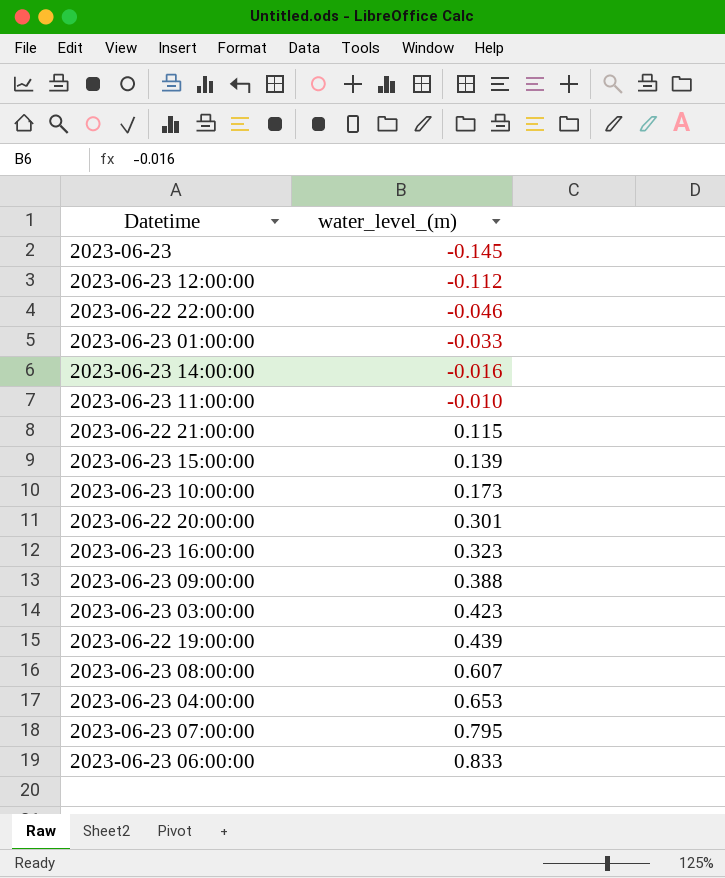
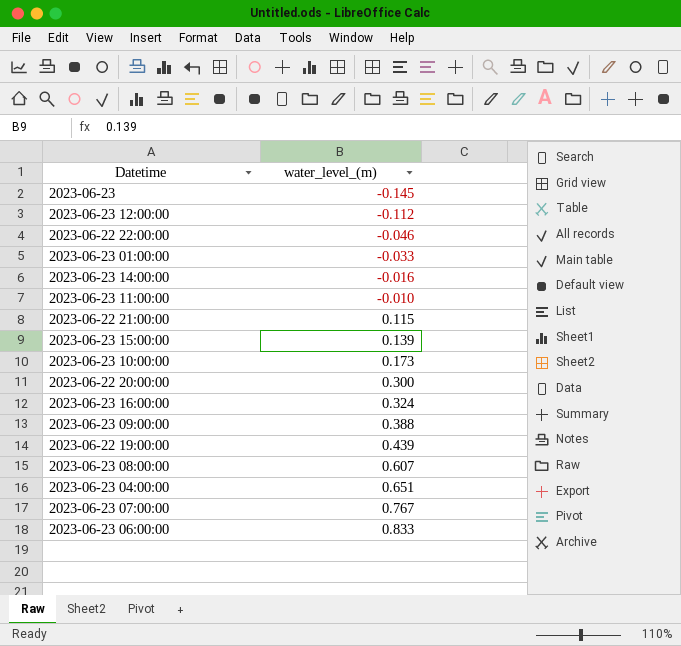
row 2023-06-23 03:00:00: 0.423 -> none
2023-06-22 20:00:00 | water_level_(m): 0.301 -> 0.300
2023-06-23 16:00:00 | water_level_(m): 0.323 -> 0.324
2023-06-23 04:00:00 | water_level_(m): 0.653 -> 0.651
2023-06-23 07:00:00 | water_level_(m): 0.795 -> 0.767

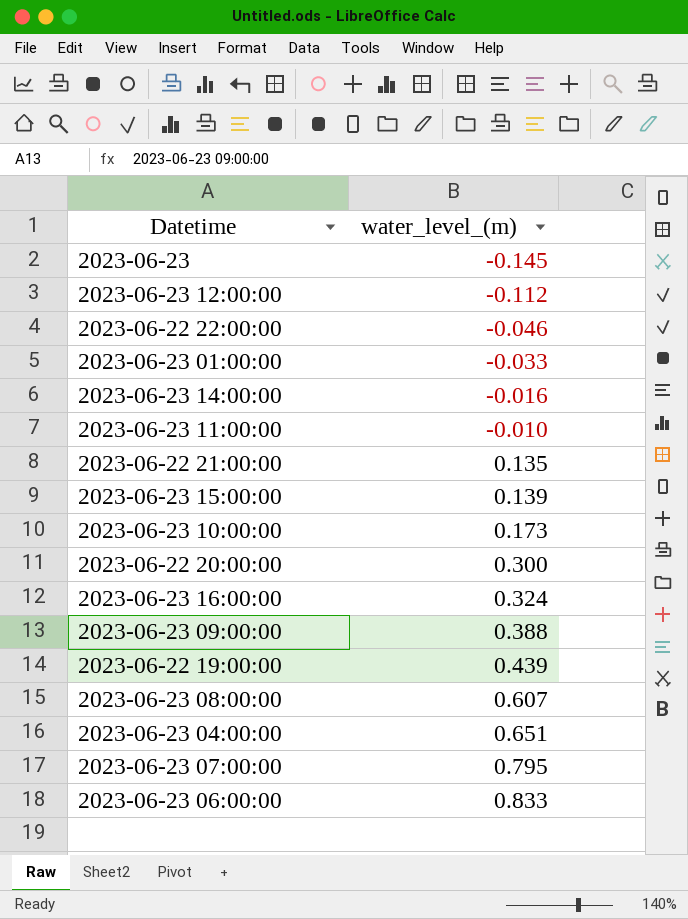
2023-06-22 21:00:00 | water_level_(m): 0.115 -> 0.135
2023-06-23 07:00:00 | water_level_(m): 0.767 -> 0.795

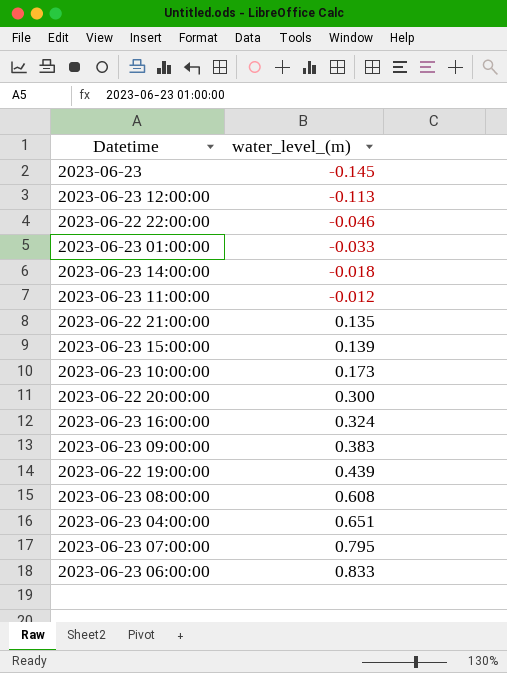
2023-06-23 12:00:00 | water_level_(m): -0.112 -> -0.113
2023-06-23 14:00:00 | water_level_(m): -0.016 -> -0.018
2023-06-23 11:00:00 | water_level_(m): -0.010 -> -0.012
2023-06-23 09:00:00 | water_level_(m): 0.388 -> 0.383
2023-06-23 08:00:00 | water_level_(m): 0.607 -> 0.608

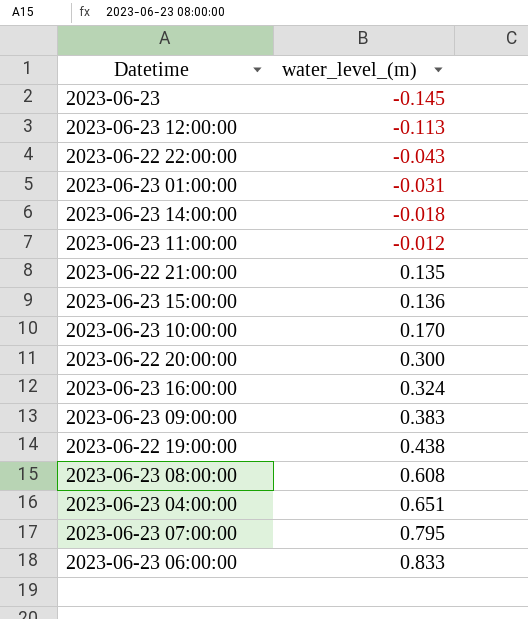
2023-06-22 22:00:00 | water_level_(m): -0.046 -> -0.043
2023-06-23 01:00:00 | water_level_(m): -0.033 -> -0.031
2023-06-23 15:00:00 | water_level_(m): 0.139 -> 0.136
2023-06-23 10:00:00 | water_level_(m): 0.173 -> 0.170
2023-06-22 19:00:00 | water_level_(m): 0.439 -> 0.438

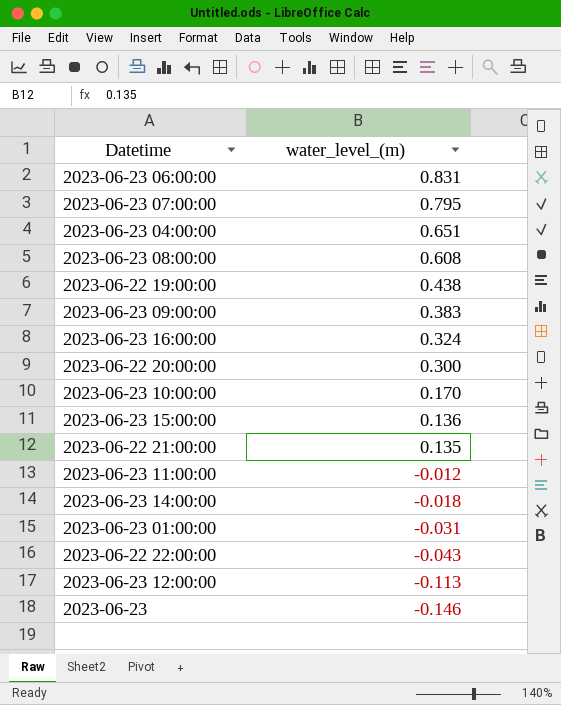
row order: water_level_(m) ascending -> water_level_(m) descending
2023-06-23 06:00:00 | water_level_(m): 0.833 -> 0.831
2023-06-23 | water_level_(m): -0.145 -> -0.146

